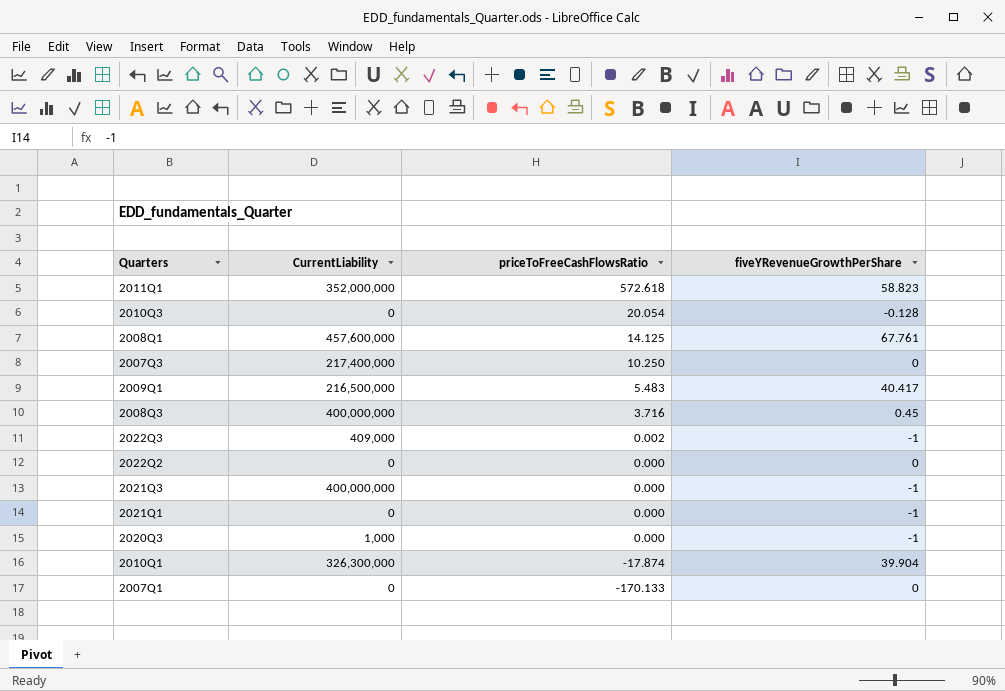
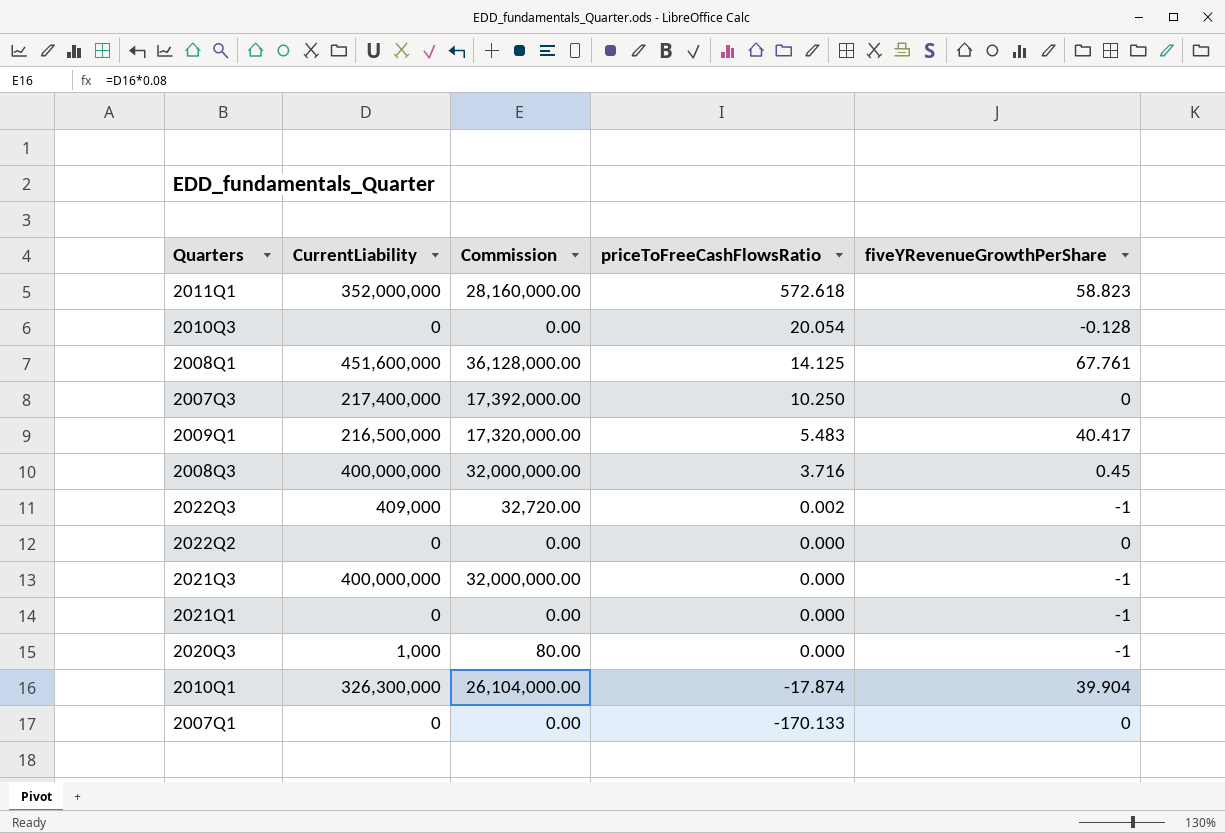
column Commission | formula: none -> [CurrentLiability] * 0.08
2008Q1 | CurrentLiability: 457,600,000 -> 451,600,000

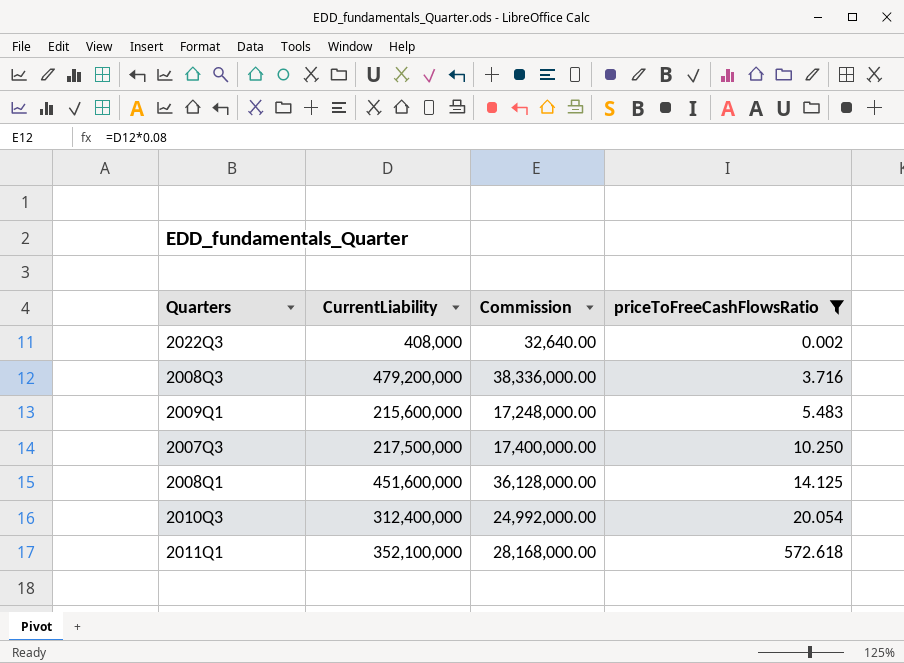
filter: none -> priceToFreeCashFlowsRatio >= 0.002
row order: priceToFreeCashFlowsRatio descending -> priceToFreeCashFlowsRatio ascending
column fiveYRevenueGrowthPerShare | position: 5 -> none
2022Q3 | CurrentLiability: 409,000 -> 408,000
2022Q3 | Commission: 32,720.00 -> 32,640.00
2008Q3 | CurrentLiability: 400,000,000 -> 479,200,000
2008Q3 | Commission: 32,000,000.00 -> 38,336,000.00
2009Q1 | CurrentLiability: 216,500,000 -> 215,600,000
2009Q1 | Commission: 17,320,000.00 -> 17,248,000.00
2007Q3 | CurrentLiability: 217,400,000 -> 217,500,000
2007Q3 | Commission: 17,392,000.00 -> 17,400,000.00
2010Q3 | CurrentLiability: 0 -> 312,400,000
2010Q3 | Commission: 0.00 -> 24,992,000.00
2011Q1 | CurrentLiability: 352,000,000 -> 352,100,000
2011Q1 | Commission: 28,160,000.00 -> 28,168,000.00

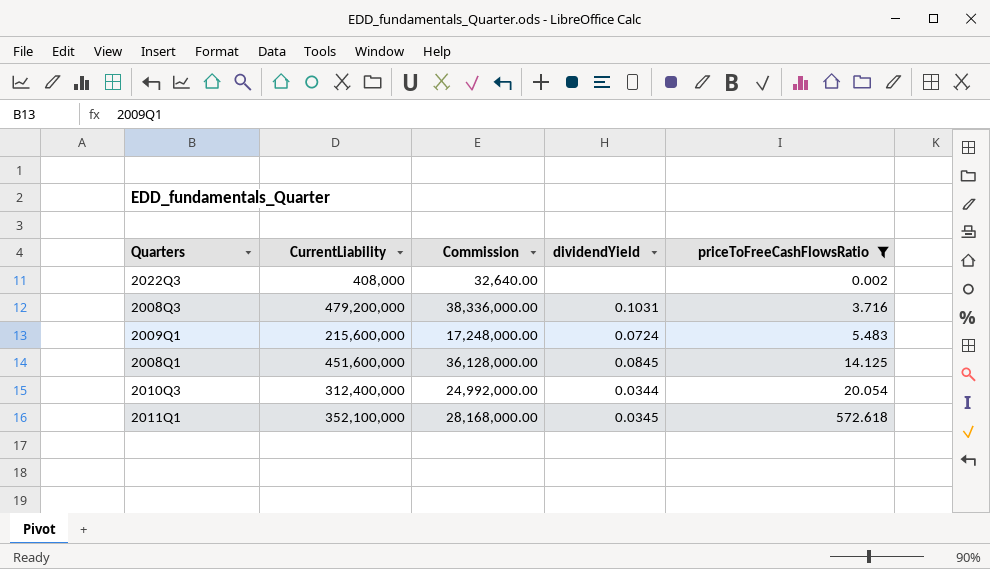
column dividendYield | position: none -> 4
row 2007Q3: 217,500,000 | 17,400,000.00 | 10.250 -> none

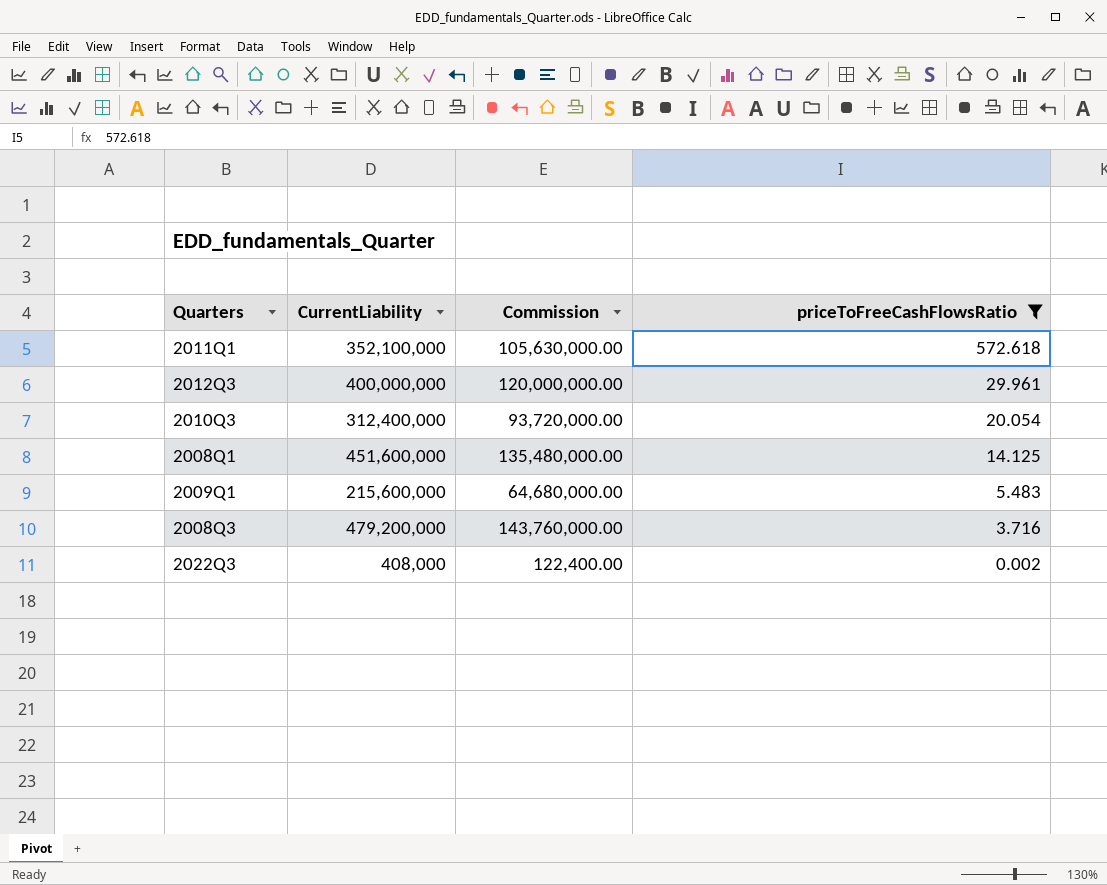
row order: priceToFreeCashFlowsRatio ascending -> priceToFreeCashFlowsRatio descending
column dividendYield | position: 4 -> none
column Commission | formula: [CurrentLiability] * 0.08 -> [CurrentLiability] * 0.3
row 2012Q3: none -> 400,000,000 | 120,000,000.00 | 29.961

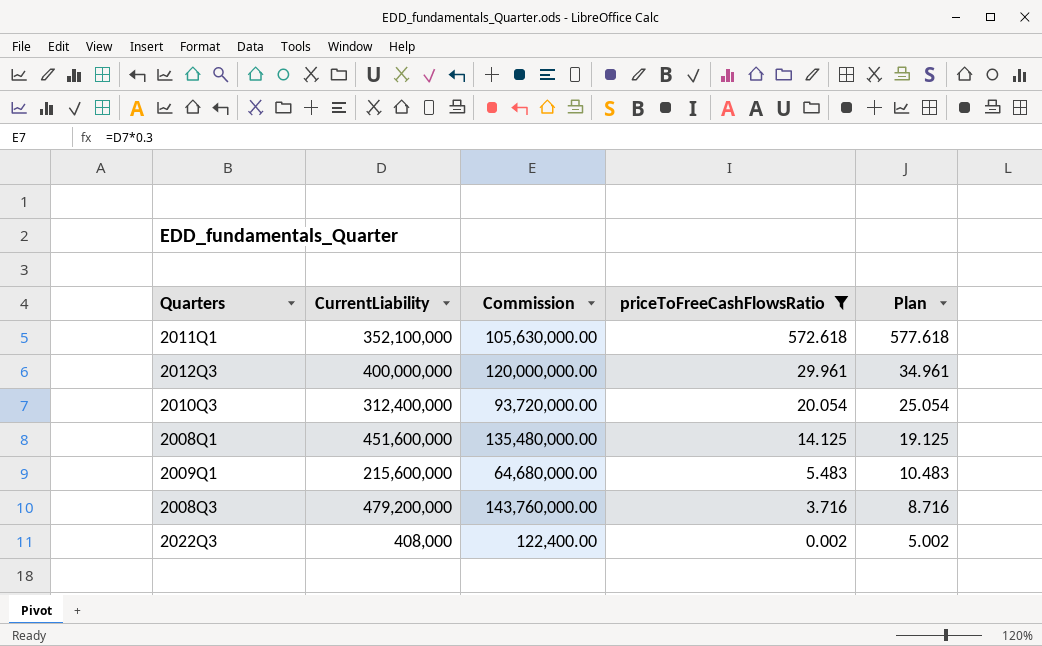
column Plan | formula: none -> [priceToFreeCashFlowsRatio] + 5

